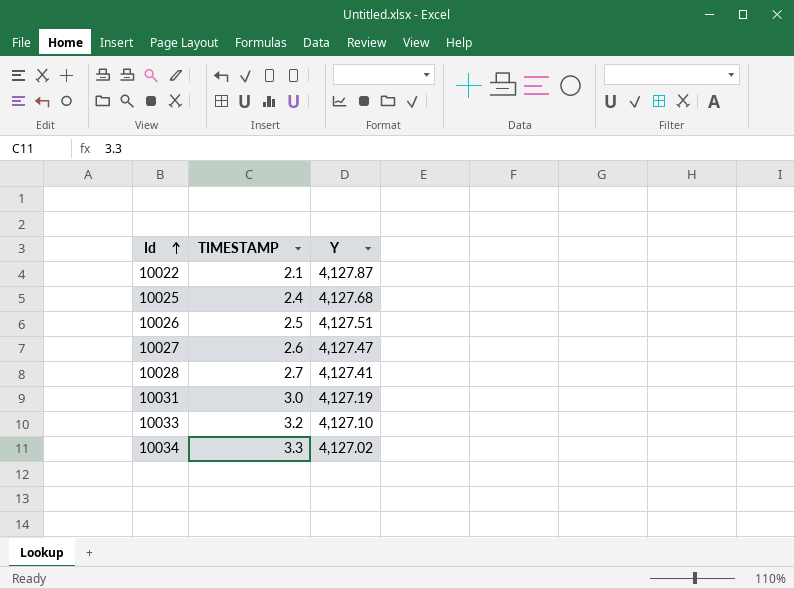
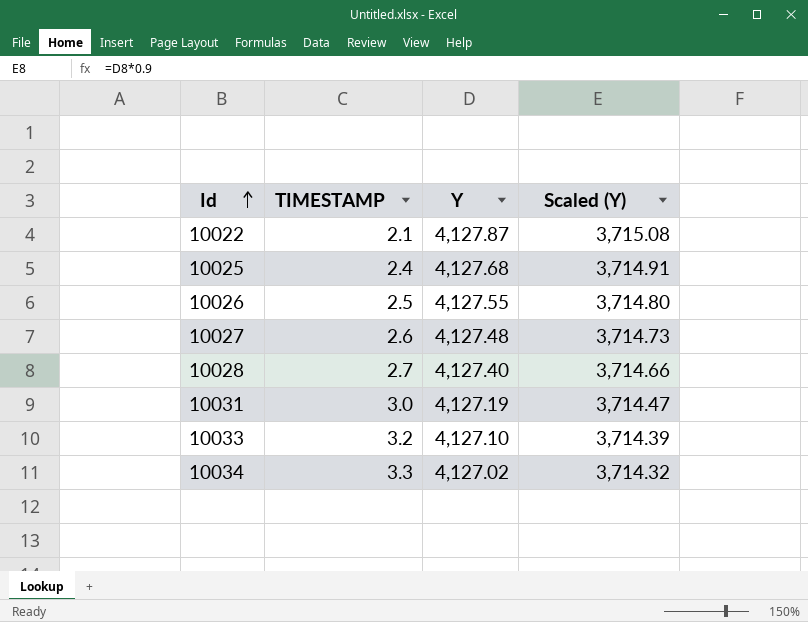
column Scaled (Y) | formula: none -> [Y] * 0.9
10026 | Y: 4,127.51 -> 4,127.55
10027 | Y: 4,127.47 -> 4,127.48
10028 | Y: 4,127.41 -> 4,127.40

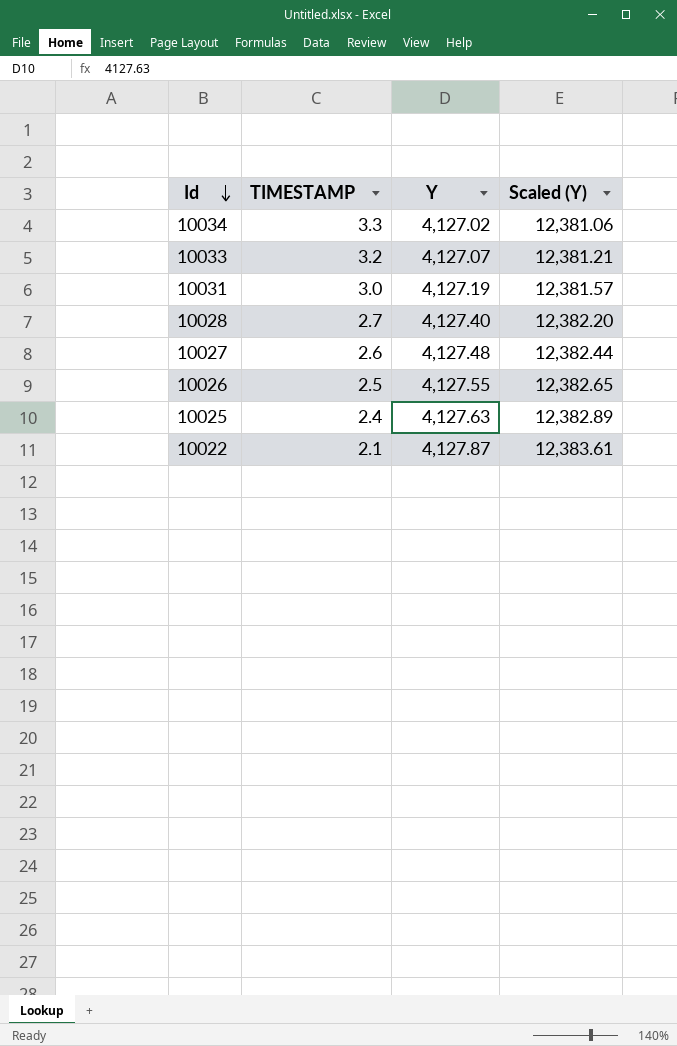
row order: Id ascending -> Id descending
column Scaled (Y) | formula: [Y] * 0.9 -> [Y] * 3
10033 | Y: 4,127.10 -> 4,127.07
10025 | Y: 4,127.68 -> 4,127.63

